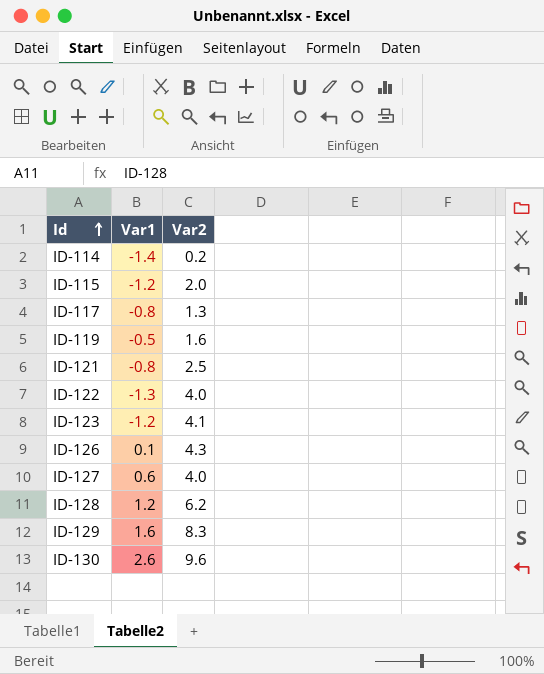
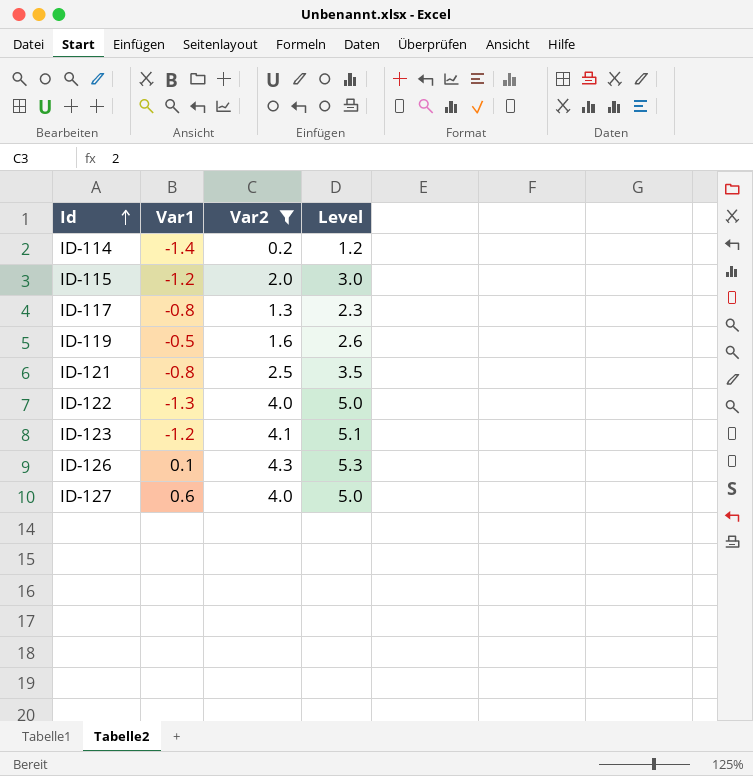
filter: none -> Var2 <= 4.3
column Level | formula: none -> [Var2] + 1

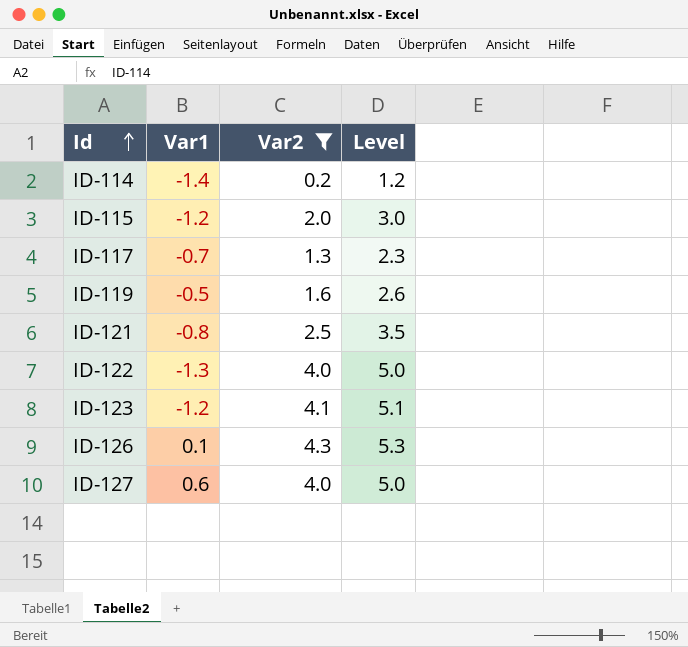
ID-117 | Var1: -0.8 -> -0.7

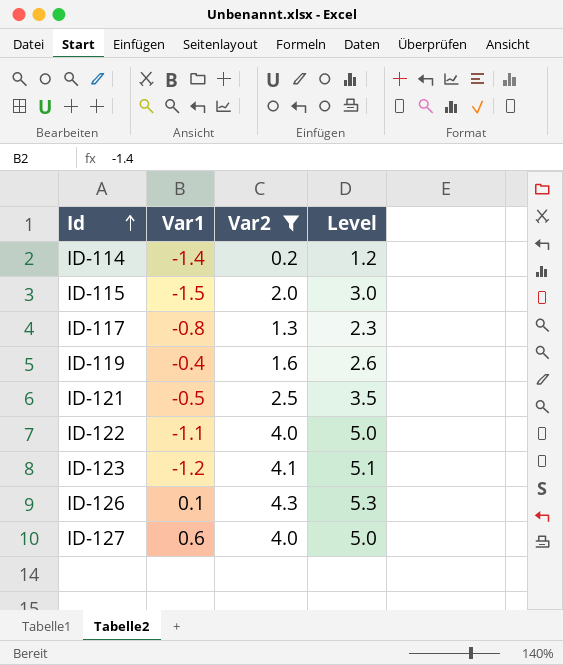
ID-115 | Var1: -1.2 -> -1.5
ID-117 | Var1: -0.7 -> -0.8
ID-119 | Var1: -0.5 -> -0.4
ID-121 | Var1: -0.8 -> -0.5
ID-122 | Var1: -1.3 -> -1.1

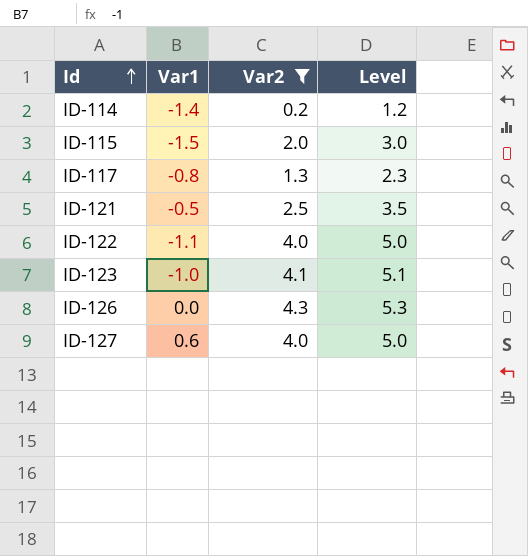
row ID-119: -0.4 | 1.6 | 2.6 -> none
ID-123 | Var1: -1.2 -> -1.0
ID-126 | Var1: 0.1 -> 0.0

